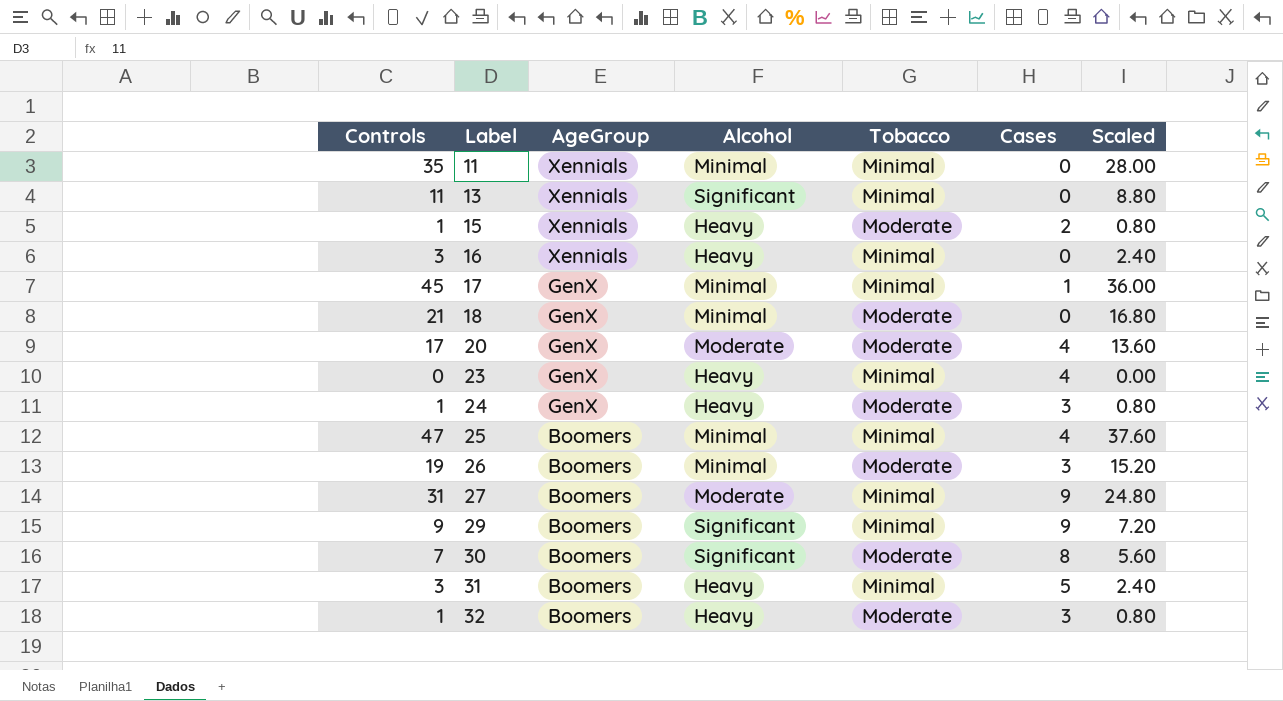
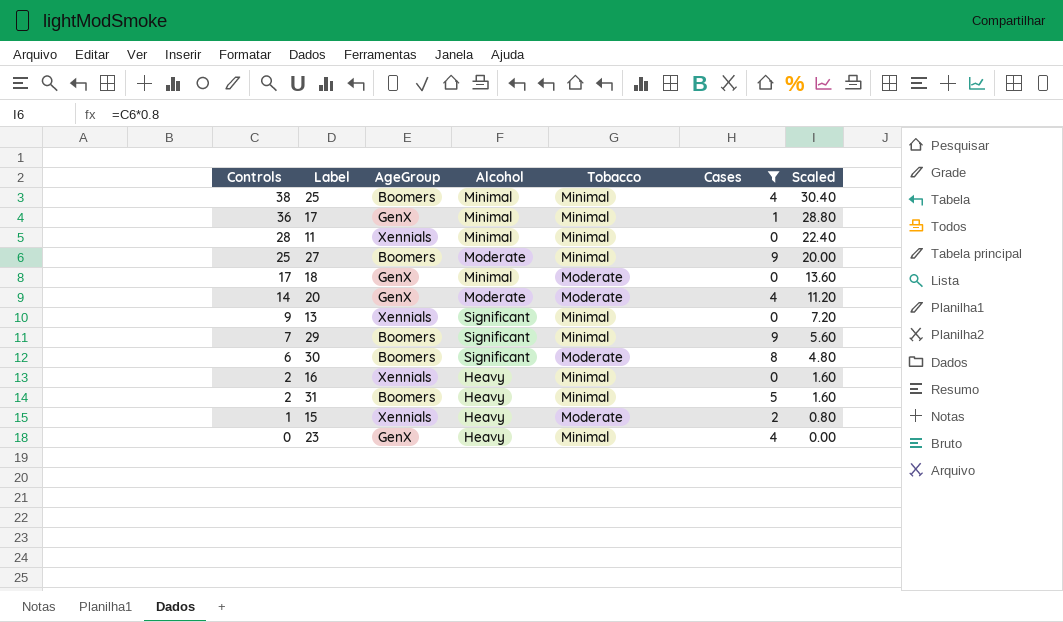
filter: none -> Cases != 3
row order: Label ascending -> Controls descending
25 | Controls: 47 -> 38
25 | Scaled: 37.60 -> 30.40
17 | Controls: 45 -> 36
17 | Scaled: 36.00 -> 28.80
11 | Controls: 35 -> 28
11 | Scaled: 28.00 -> 22.40
27 | Controls: 31 -> 25
27 | Scaled: 24.80 -> 20.00
18 | Controls: 21 -> 17
18 | Scaled: 16.80 -> 13.60
20 | Controls: 17 -> 14
20 | Scaled: 13.60 -> 11.20
13 | Controls: 11 -> 9
13 | Scaled: 8.80 -> 7.20
29 | Controls: 9 -> 7
29 | Scaled: 7.20 -> 5.60
30 | Controls: 7 -> 6
30 | Scaled: 5.60 -> 4.80
16 | Controls: 3 -> 2
16 | Scaled: 2.40 -> 1.60
31 | Controls: 3 -> 2
31 | Scaled: 2.40 -> 1.60

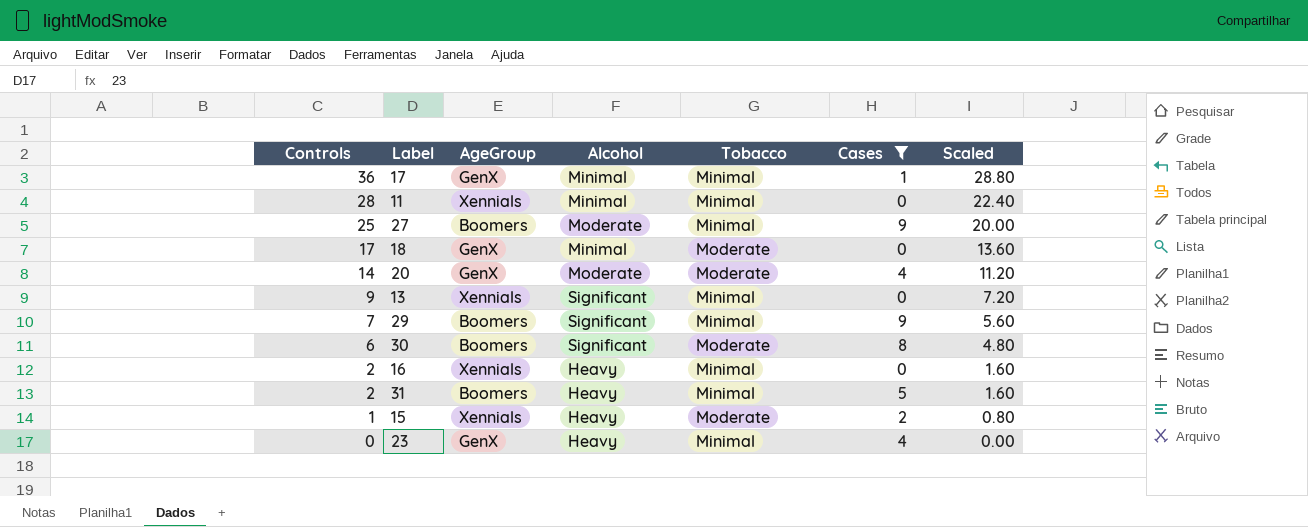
row 25: 38 | Boomers | Minimal | Minimal | 4 | 30.40 -> none

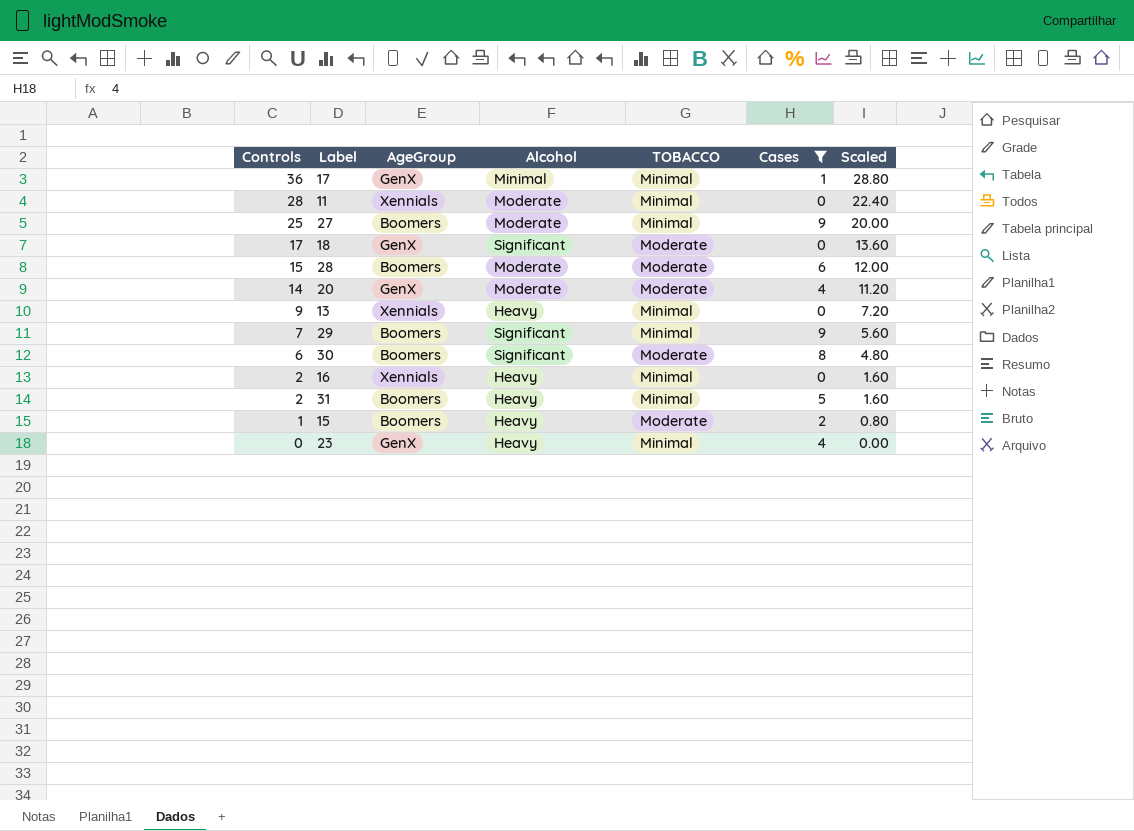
column name: Tobacco -> TOBACCO
11 | Alcohol: Minimal -> Moderate
18 | Alcohol: Minimal -> Significant
row 28: none -> 15 | Boomers | Moderate | Moderate | 6 | 12.00
13 | Alcohol: Significant -> Heavy
15 | AgeGroup: Xennials -> Boomers

